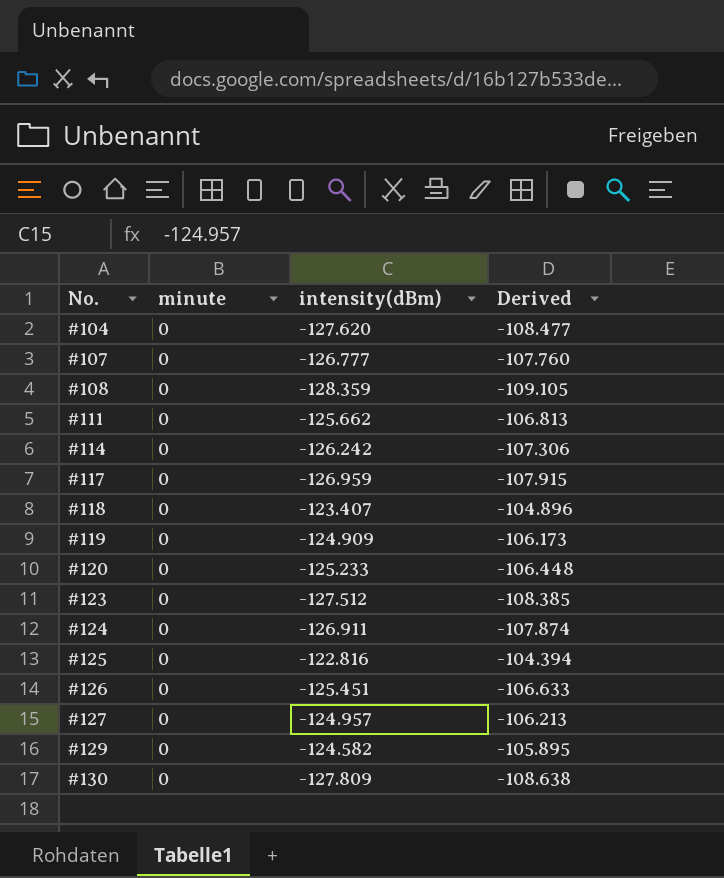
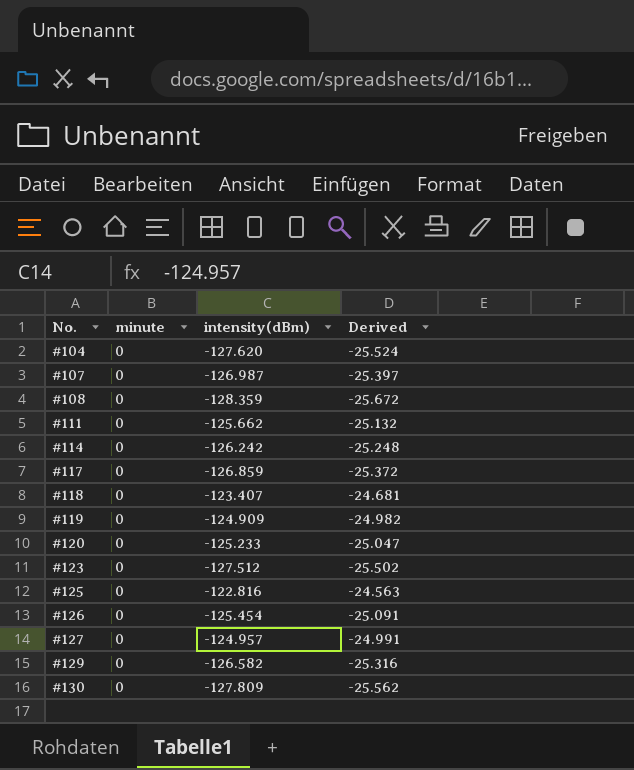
column Derived | formula: [intensity(dBm)] * 0.85 -> [intensity(dBm)] * 0.2
row #124: 0 | -126.911 | -107.874 -> none
#107 | intensity(dBm): -126.777 -> -126.987
#117 | intensity(dBm): -126.959 -> -126.859
#126 | intensity(dBm): -125.451 -> -125.454
#129 | intensity(dBm): -124.582 -> -126.582

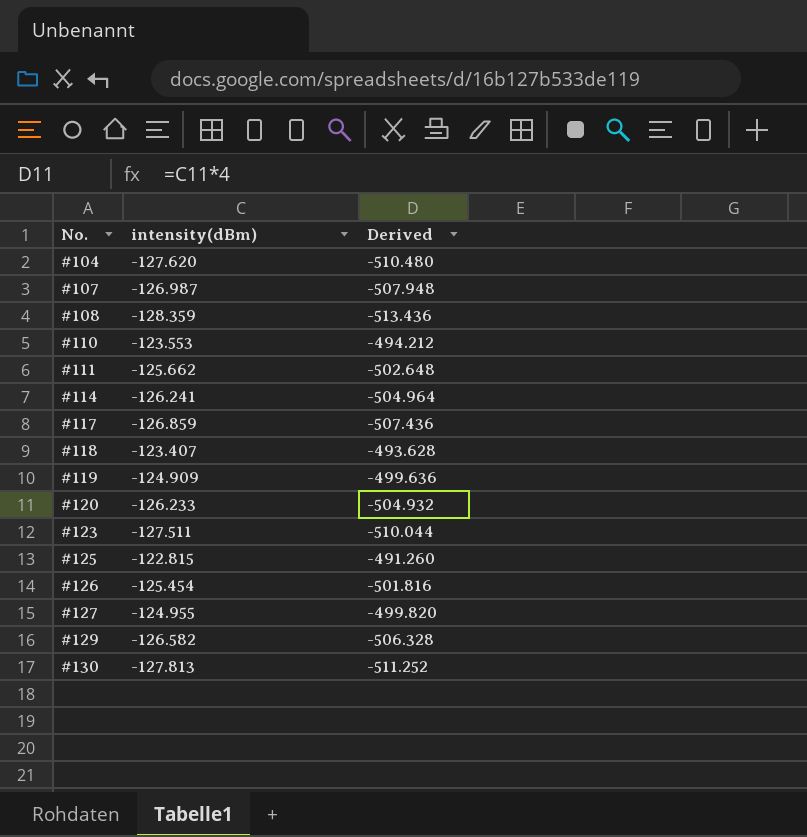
column minute | position: 2 -> none
column Derived | formula: [intensity(dBm)] * 0.2 -> [intensity(dBm)] * 4
row #110: none -> -123.553 | -494.212
#114 | intensity(dBm): -126.242 -> -126.241
#120 | intensity(dBm): -125.233 -> -126.233
#123 | intensity(dBm): -127.512 -> -127.511
#125 | intensity(dBm): -122.816 -> -122.815
#127 | intensity(dBm): -124.957 -> -124.955
#130 | intensity(dBm): -127.809 -> -127.813

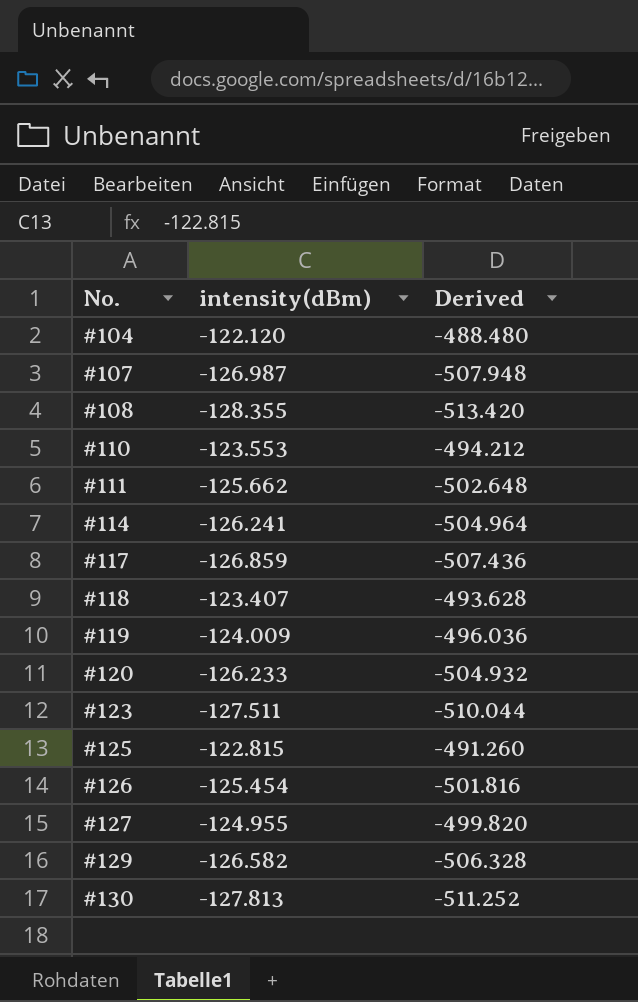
#104 | intensity(dBm): -127.620 -> -122.120
#104 | Derived: -510.480 -> -488.480
#108 | intensity(dBm): -128.359 -> -128.355
#108 | Derived: -513.436 -> -513.420
#119 | intensity(dBm): -124.909 -> -124.009
#119 | Derived: -499.636 -> -496.036

